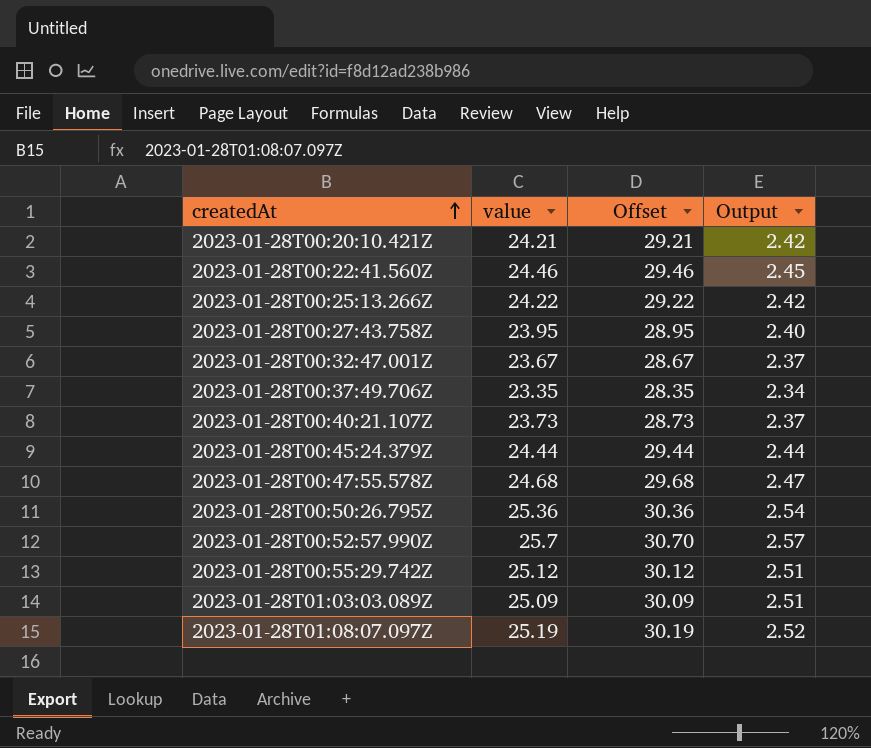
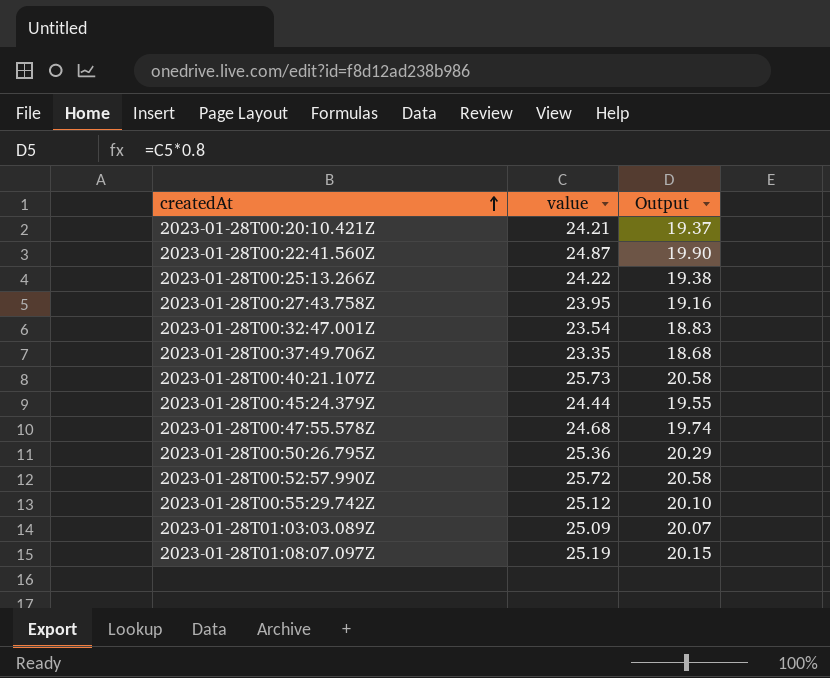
column Offset | formula: [value] + 5 -> none
column Output | formula: [value] * 0.1 -> [value] * 0.8
2023-01-28T00:22:41.560Z | value: 24.46 -> 24.87
2023-01-28T00:32:47.001Z | value: 23.67 -> 23.54
2023-01-28T00:40:21.107Z | value: 23.73 -> 25.73
2023-01-28T00:52:57.990Z | value: 25.7 -> 25.72

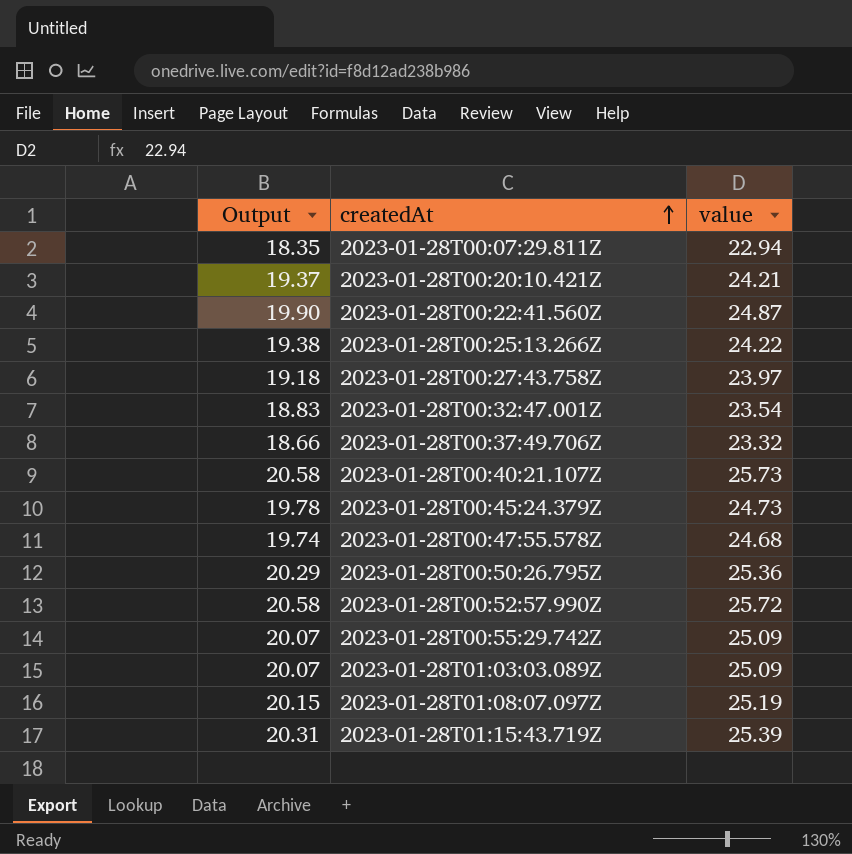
column Output | position: 3 -> 1
row 2023-01-28T00:07:29.811Z: none -> 18.35 | 22.94
2023-01-28T00:27:43.758Z | Output: 19.16 -> 19.18
2023-01-28T00:27:43.758Z | value: 23.95 -> 23.97
2023-01-28T00:37:49.706Z | Output: 18.68 -> 18.66
2023-01-28T00:37:49.706Z | value: 23.35 -> 23.32
2023-01-28T00:45:24.379Z | Output: 19.55 -> 19.78
2023-01-28T00:45:24.379Z | value: 24.44 -> 24.73
2023-01-28T00:55:29.742Z | Output: 20.10 -> 20.07
2023-01-28T00:55:29.742Z | value: 25.12 -> 25.09
row 2023-01-28T01:15:43.719Z: none -> 20.31 | 25.39

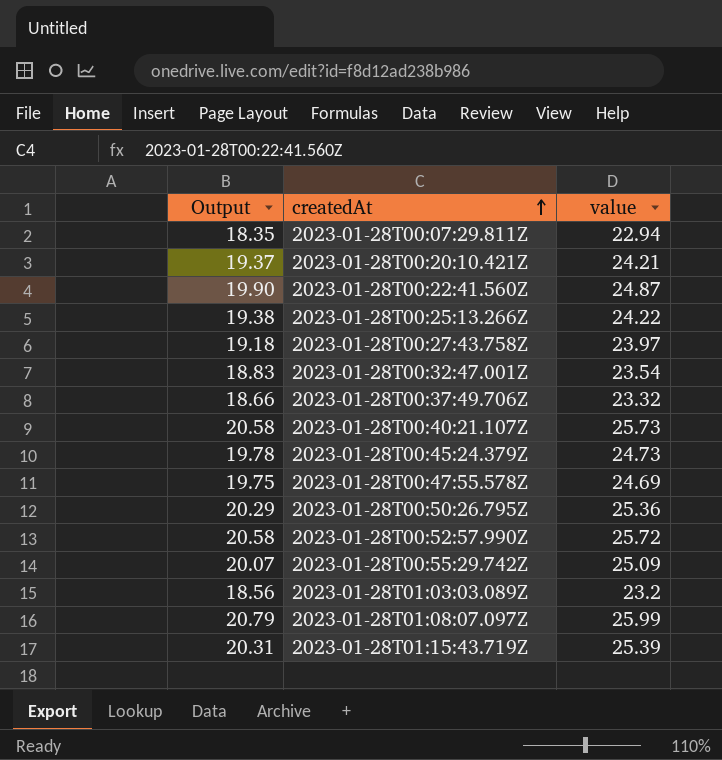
2023-01-28T00:47:55.578Z | Output: 19.74 -> 19.75
2023-01-28T00:47:55.578Z | value: 24.68 -> 24.69
2023-01-28T01:03:03.089Z | Output: 20.07 -> 18.56
2023-01-28T01:03:03.089Z | value: 25.09 -> 23.2
2023-01-28T01:08:07.097Z | Output: 20.15 -> 20.79
2023-01-28T01:08:07.097Z | value: 25.19 -> 25.99

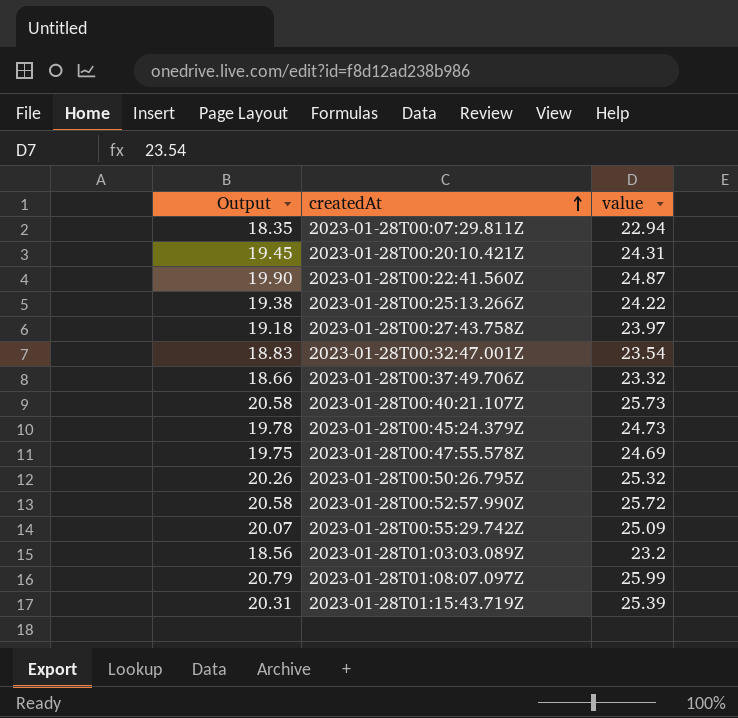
2023-01-28T00:20:10.421Z | Output: 19.37 -> 19.45
2023-01-28T00:20:10.421Z | value: 24.21 -> 24.31
2023-01-28T00:50:26.795Z | Output: 20.29 -> 20.26
2023-01-28T00:50:26.795Z | value: 25.36 -> 25.32

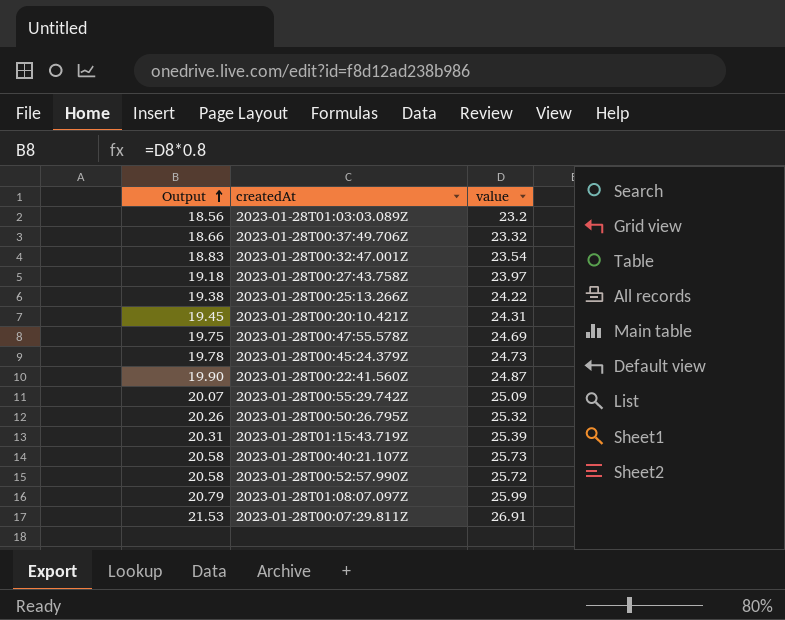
row order: createdAt ascending -> Output ascending
2023-01-28T00:07:29.811Z | Output: 18.35 -> 21.53
2023-01-28T00:07:29.811Z | value: 22.94 -> 26.91

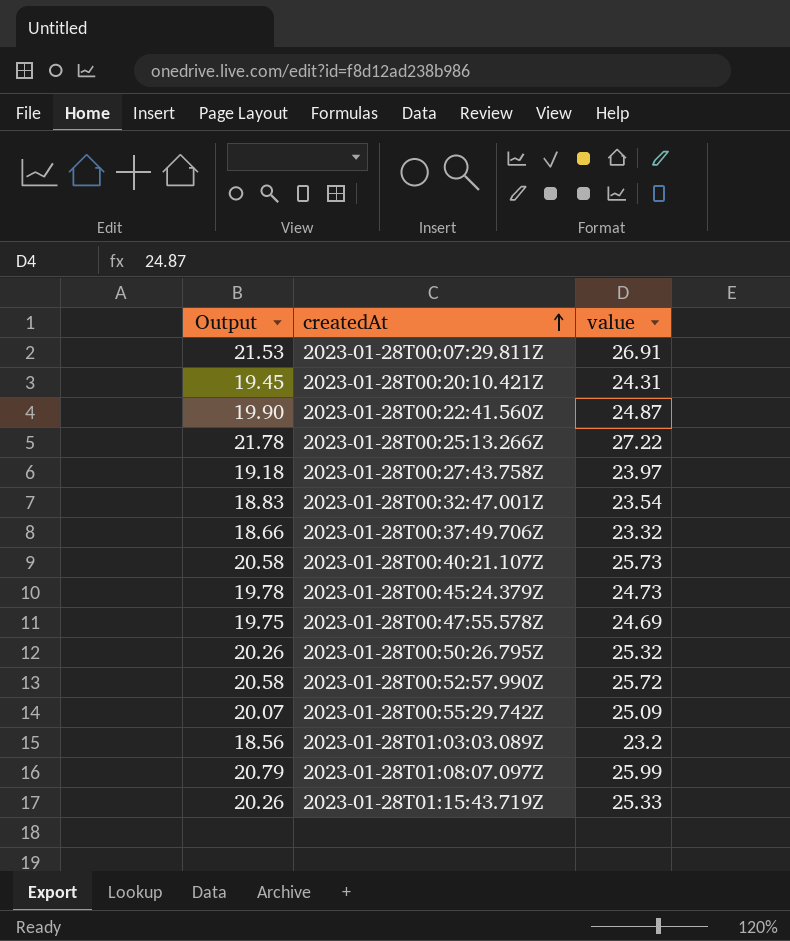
row order: Output ascending -> createdAt ascending
2023-01-28T00:25:13.266Z | Output: 19.38 -> 21.78
2023-01-28T00:25:13.266Z | value: 24.22 -> 27.22
2023-01-28T01:15:43.719Z | Output: 20.31 -> 20.26
2023-01-28T01:15:43.719Z | value: 25.39 -> 25.33

